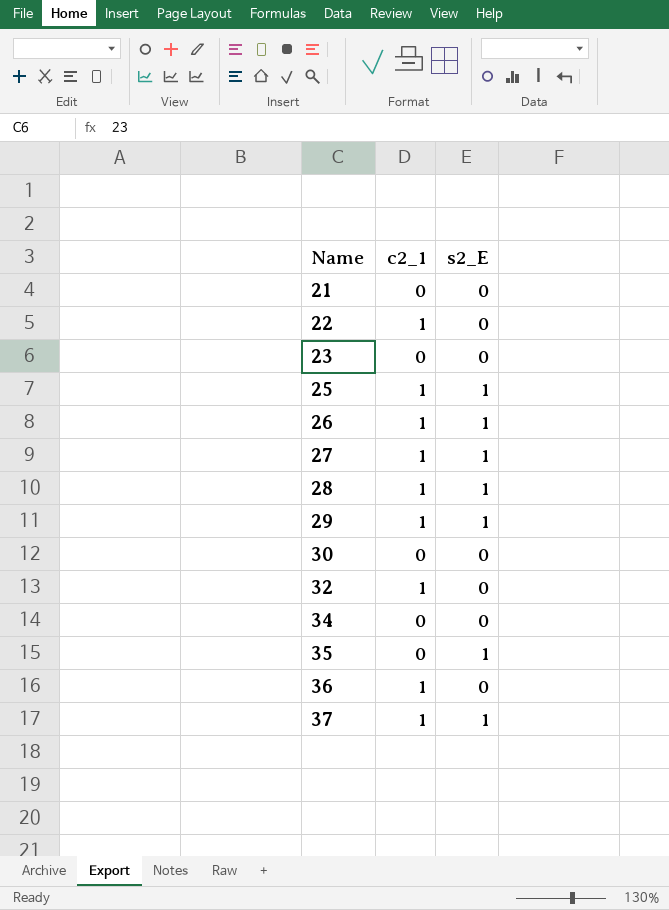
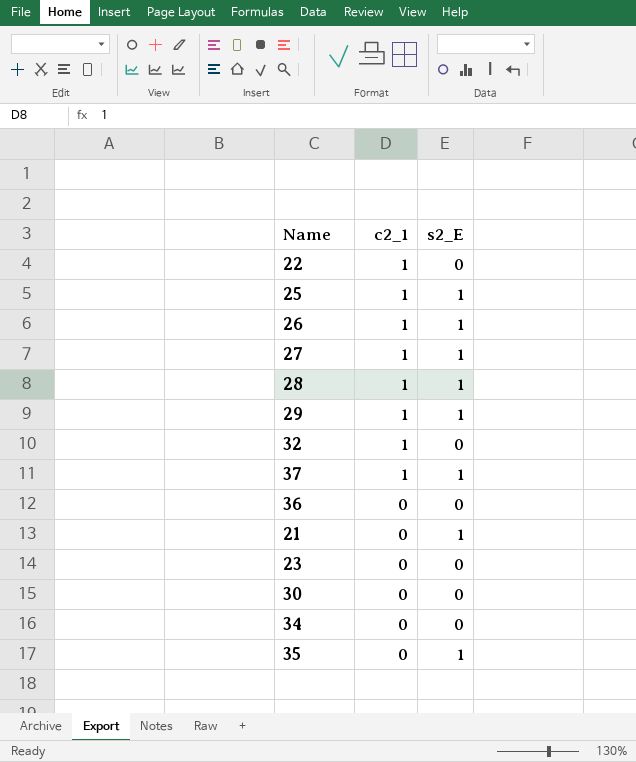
row order: Name ascending -> c2_1 descending
36 | c2_1: 1 -> 0
21 | s2_E: 0 -> 1

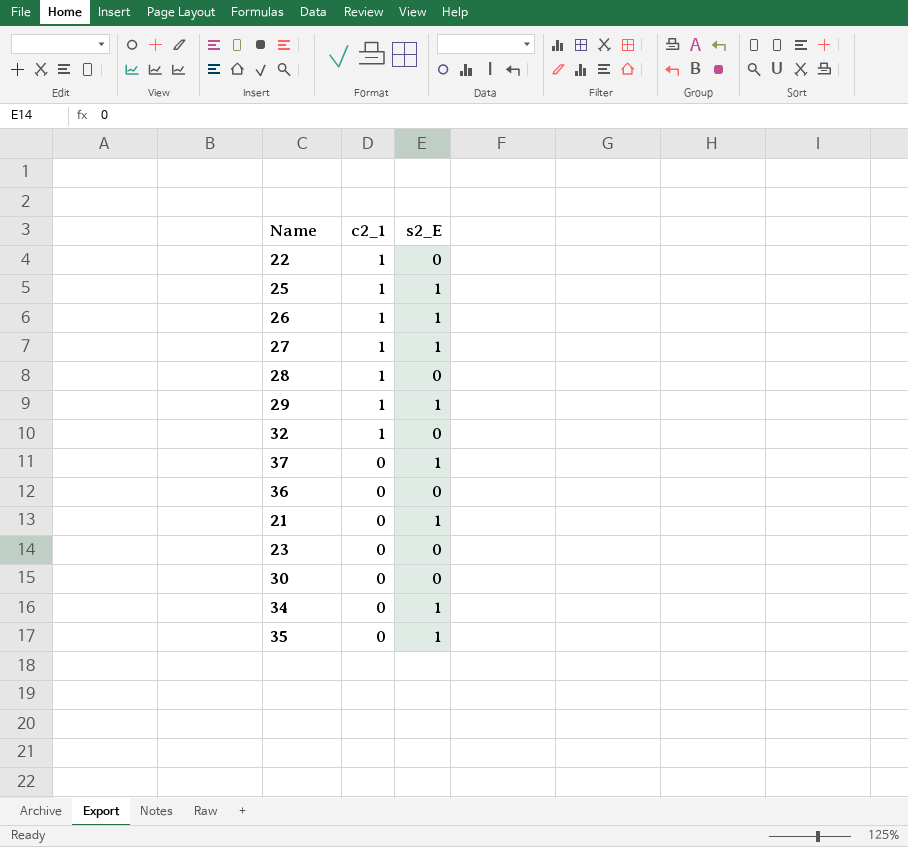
28 | s2_E: 1 -> 0
37 | c2_1: 1 -> 0
34 | s2_E: 0 -> 1

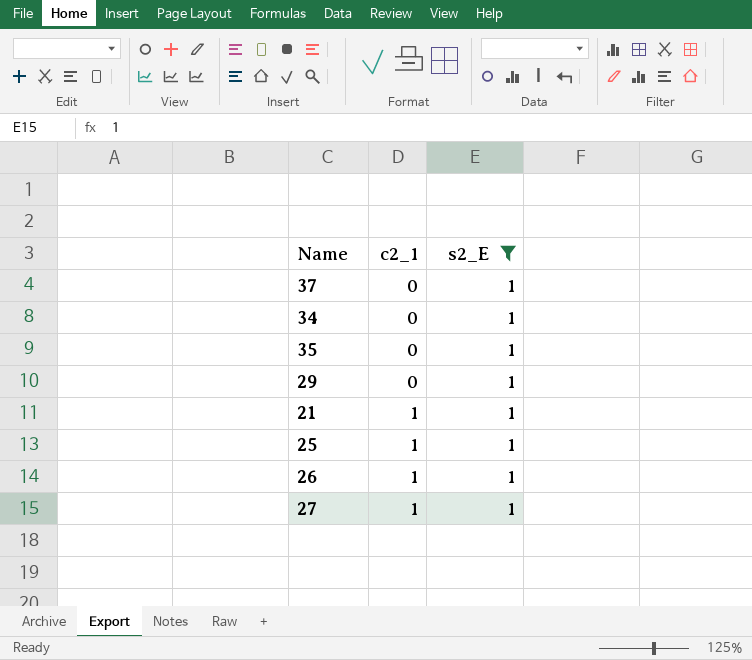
filter: none -> s2_E = 1
row order: c2_1 descending -> c2_1 ascending
29 | c2_1: 1 -> 0
21 | c2_1: 0 -> 1

